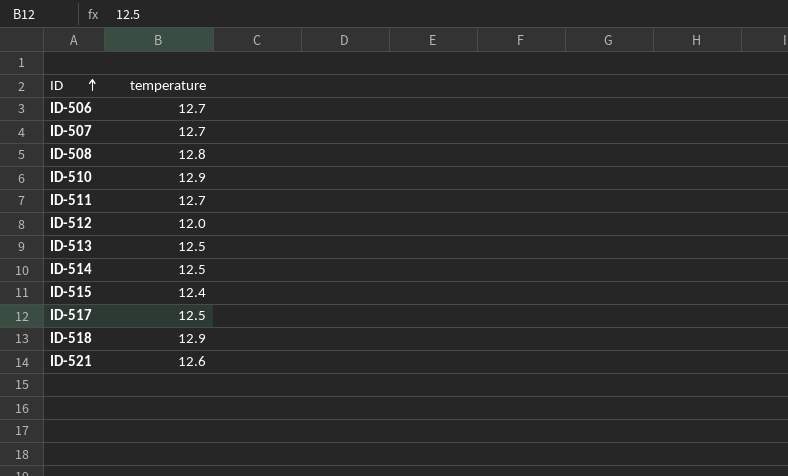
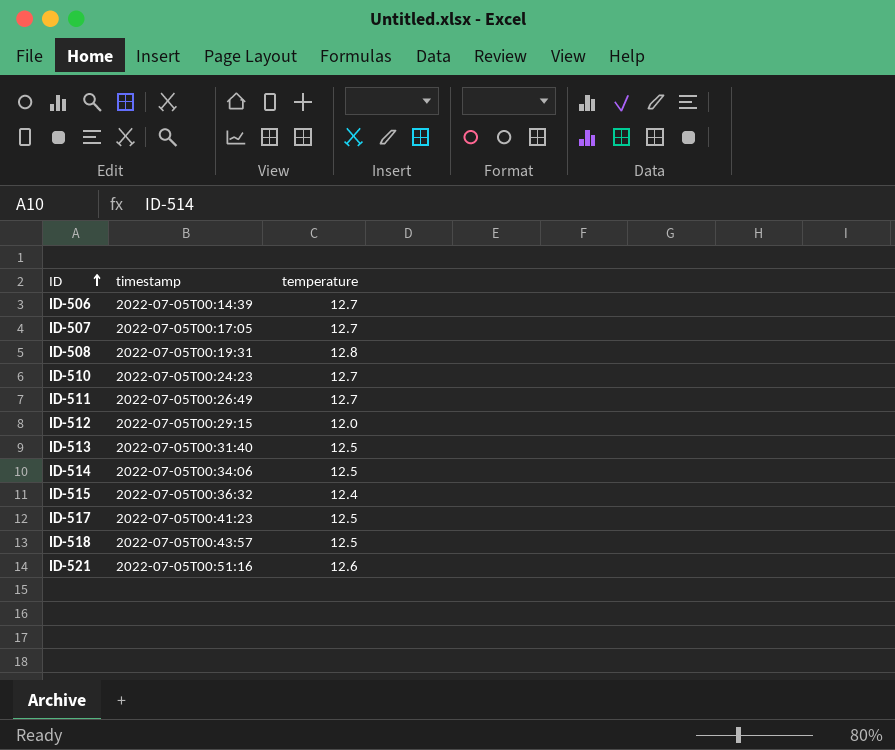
column timestamp | position: none -> 2
ID-510 | temperature: 12.9 -> 12.7
ID-518 | temperature: 12.9 -> 12.5

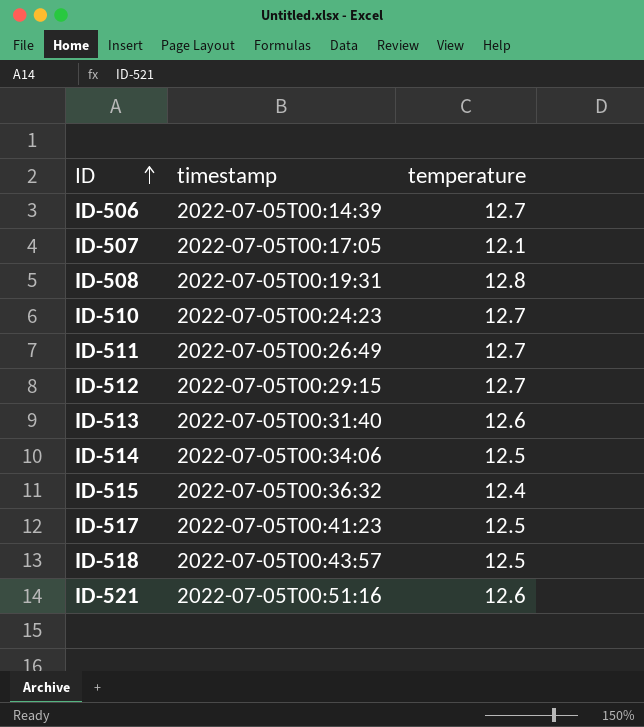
ID-507 | temperature: 12.7 -> 12.1
ID-512 | temperature: 12.0 -> 12.7
ID-513 | temperature: 12.5 -> 12.6

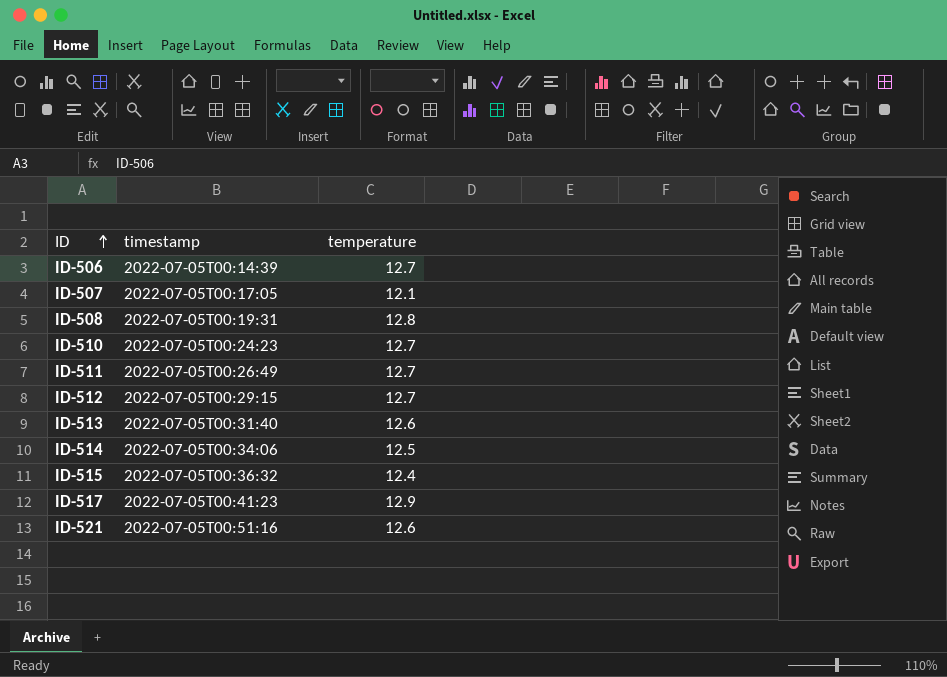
row ID-518: 2022-07-05T00:43:57 | 12.5 -> none
ID-517 | temperature: 12.5 -> 12.9

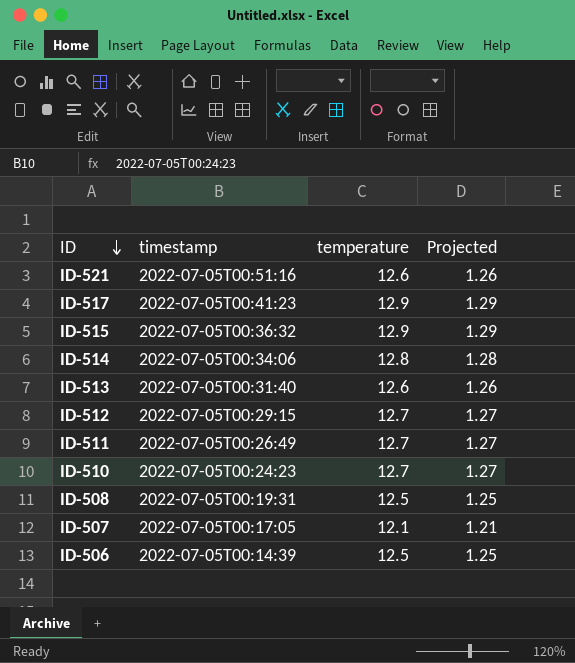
row order: ID ascending -> ID descending
column Projected | formula: none -> [temperature] * 0.1
ID-515 | temperature: 12.4 -> 12.9
ID-514 | temperature: 12.5 -> 12.8
ID-508 | temperature: 12.8 -> 12.5
ID-506 | temperature: 12.7 -> 12.5

